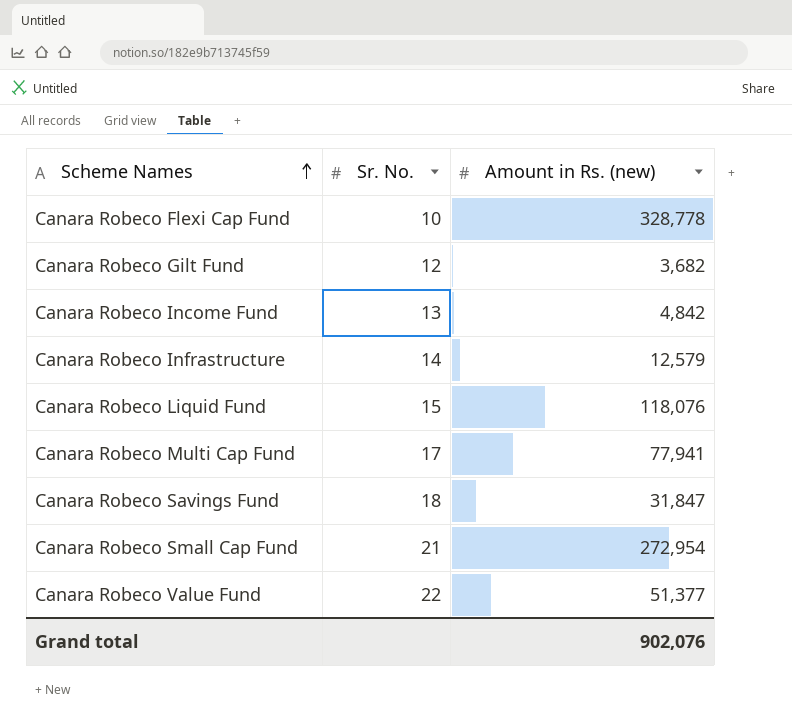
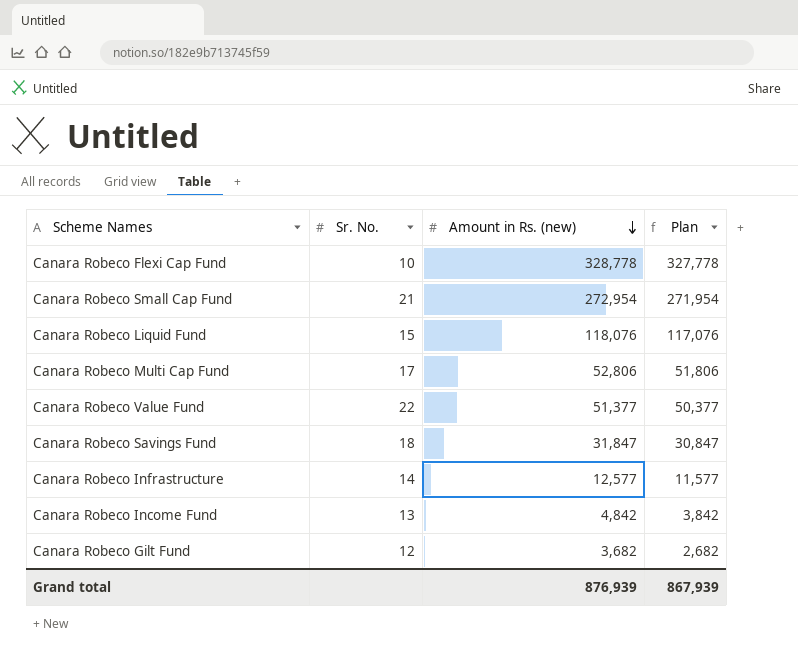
row order: Scheme Names ascending -> Amount in Rs. (new) descending
column Plan | formula: none -> [Amount in Rs. (new)] - 1000
Canara Robeco Multi Cap Fund | Amount in Rs. (new): 77,941 -> 52,806
Canara Robeco Infrastructure | Amount in Rs. (new): 12,579 -> 12,577
Grand total | Amount in Rs. (new): 902,076 -> 876,939

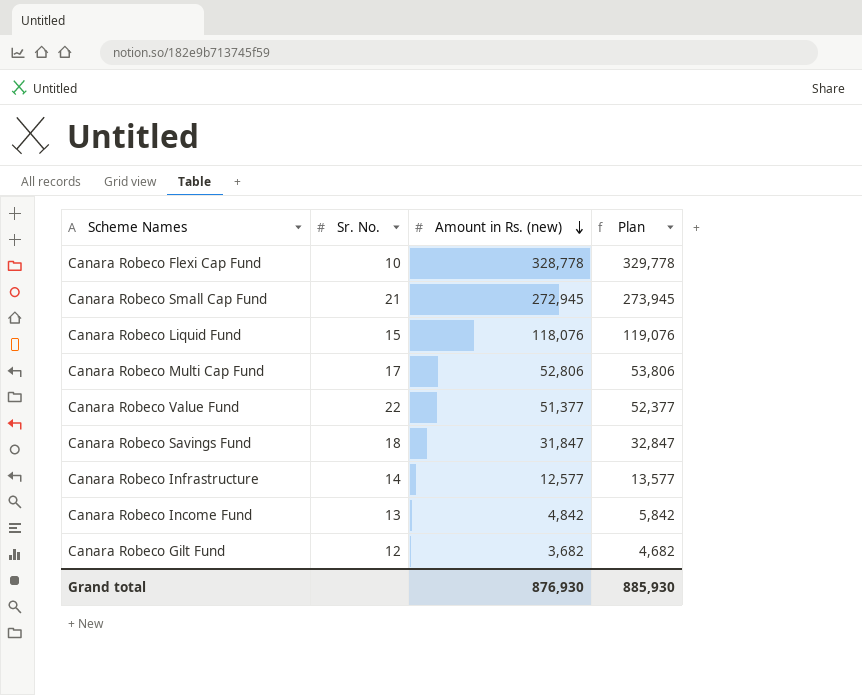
column Plan | formula: [Amount in Rs. (new)] - 1000 -> [Amount in Rs. (new)] + 1000
Canara Robeco Small Cap Fund | Amount in Rs. (new): 272,954 -> 272,945
Grand total | Amount in Rs. (new): 876,939 -> 876,930
Grand total | Plan: 867,939 -> 885,930

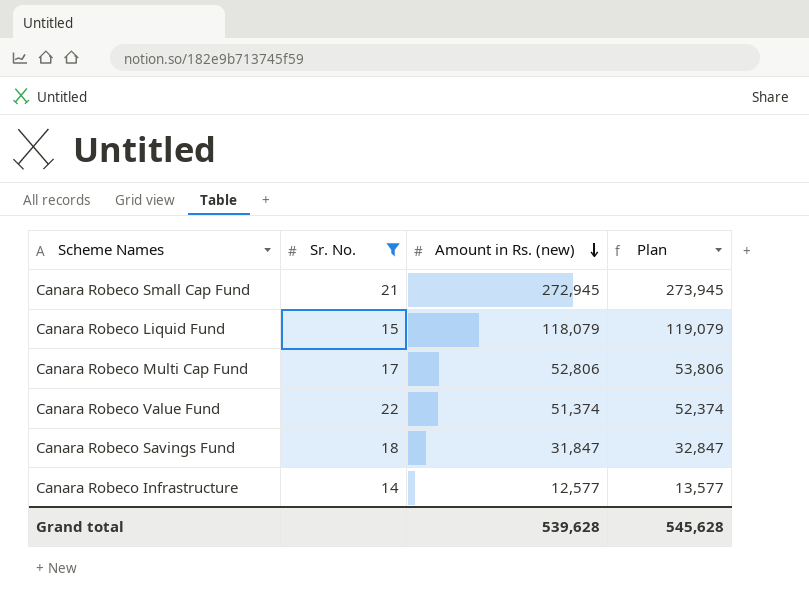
filter: none -> Sr. No. >= 14
Canara Robeco Liquid Fund | Amount in Rs. (new): 118,076 -> 118,079
Canara Robeco Liquid Fund | Plan: 119,076 -> 119,079
Canara Robeco Value Fund | Amount in Rs. (new): 51,377 -> 51,374
Canara Robeco Value Fund | Plan: 52,377 -> 52,374
Grand total | Amount in Rs. (new): 876,930 -> 539,628
Grand total | Plan: 885,930 -> 545,628

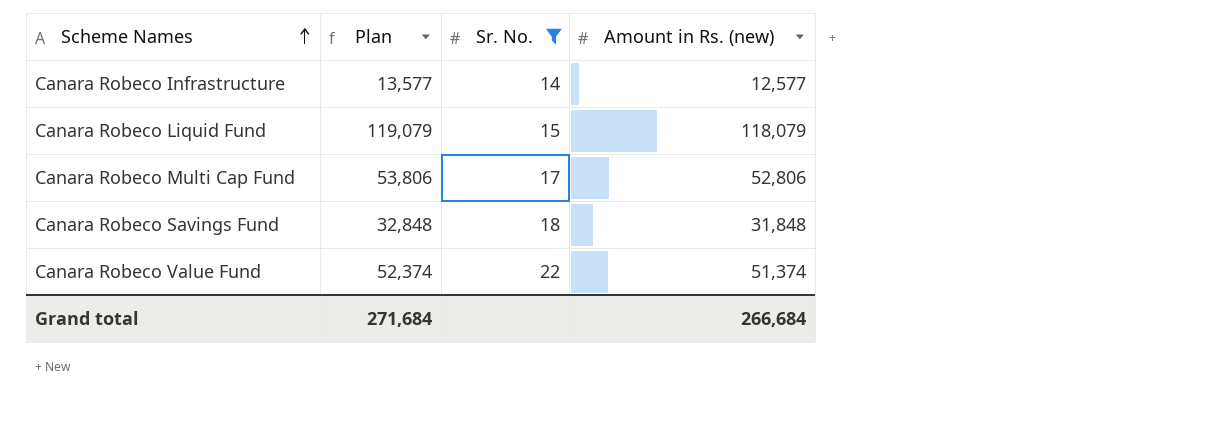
row order: Amount in Rs. (new) descending -> Scheme Names ascending
column Plan | position: 4 -> 2
row Canara Robeco Small Cap Fund: 21 | 272,945 | 273,945 -> none
Canara Robeco Savings Fund | Plan: 32,847 -> 32,848
Canara Robeco Savings Fund | Amount in Rs. (new): 31,847 -> 31,848
Grand total | Plan: 545,628 -> 271,684
Grand total | Amount in Rs. (new): 539,628 -> 266,684

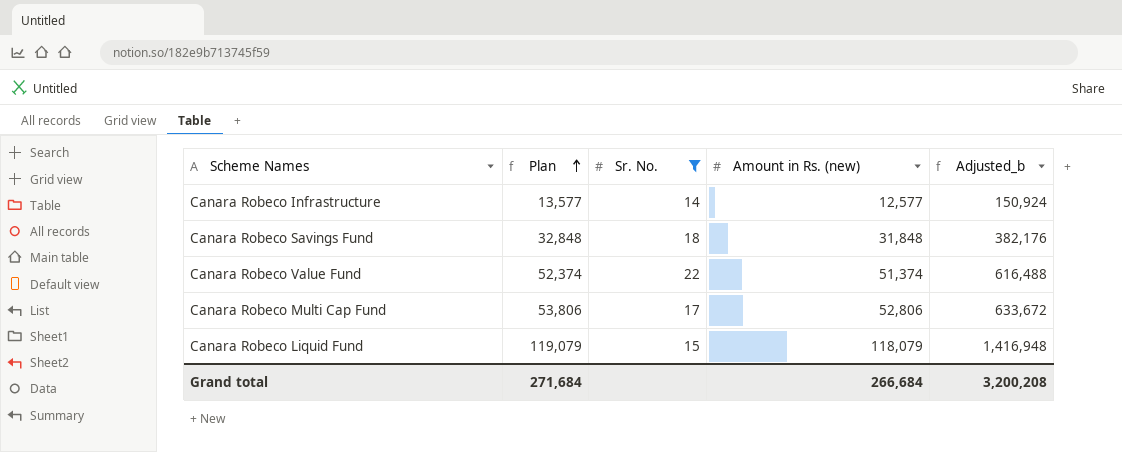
row order: Scheme Names ascending -> Plan ascending
column Adjusted_b | formula: none -> [Amount in Rs. (new)] * 12

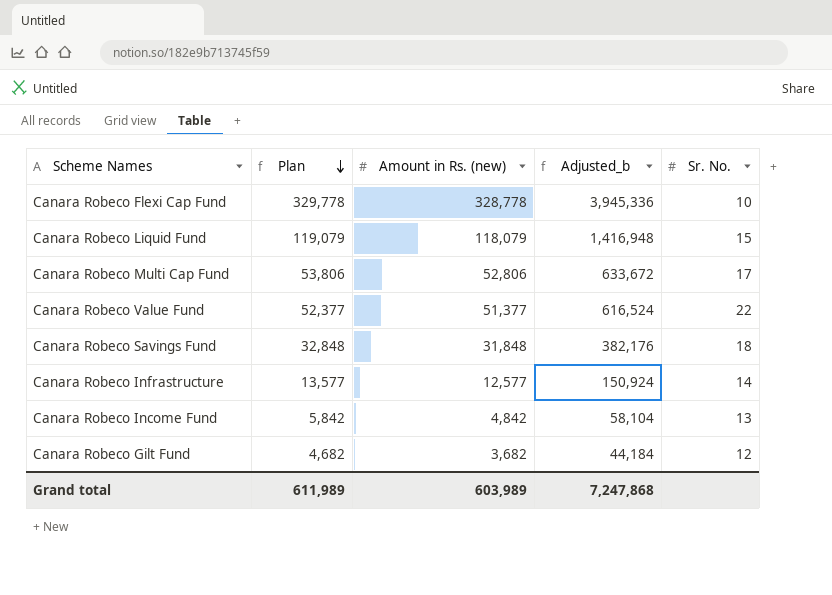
filter: Sr. No. >= 14 -> none
row order: Plan ascending -> Plan descending
column Sr. No. | position: 3 -> 5
Canara Robeco Value Fund | Plan: 52,374 -> 52,377
Canara Robeco Value Fund | Amount in Rs. (new): 51,374 -> 51,377
Canara Robeco Value Fund | Adjusted_b: 616,488 -> 616,524
Grand total | Plan: 271,684 -> 611,989
Grand total | Amount in Rs. (new): 266,684 -> 603,989
Grand total | Adjusted_b: 3,200,208 -> 7,247,868

